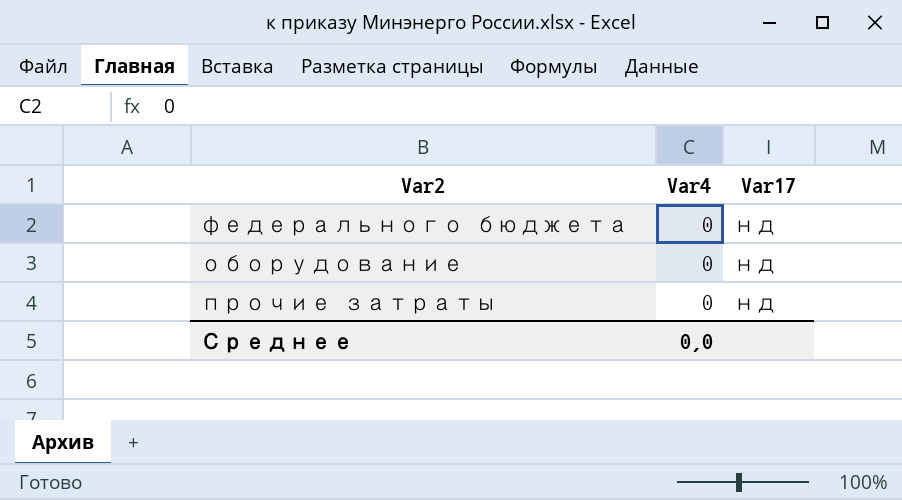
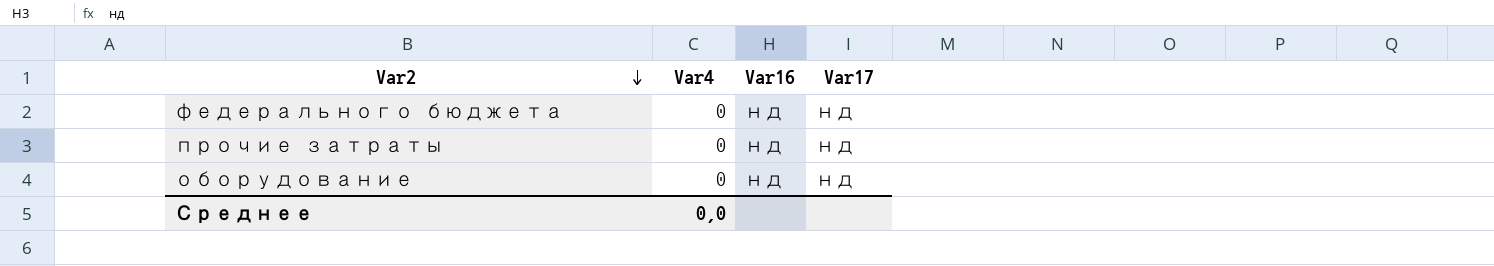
row order: none -> Var2 descending
column Var16 | position: none -> 3

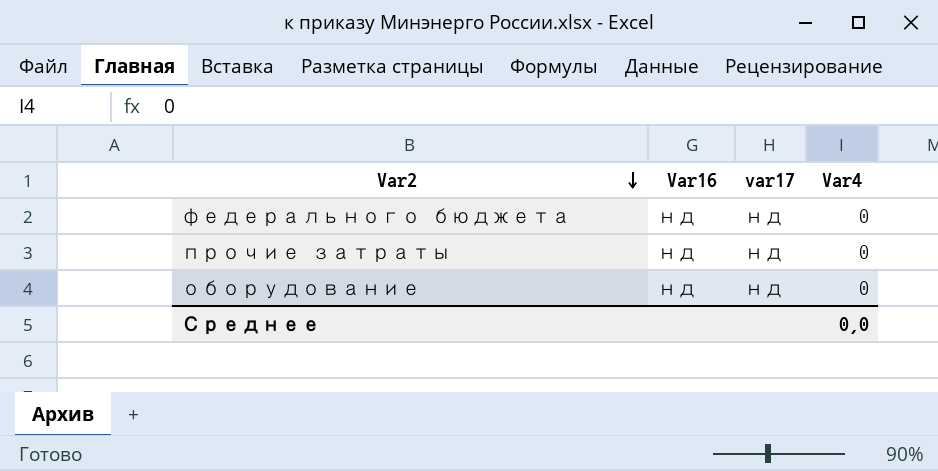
column name: Var17 -> var17
column Var4 | position: 2 -> 4

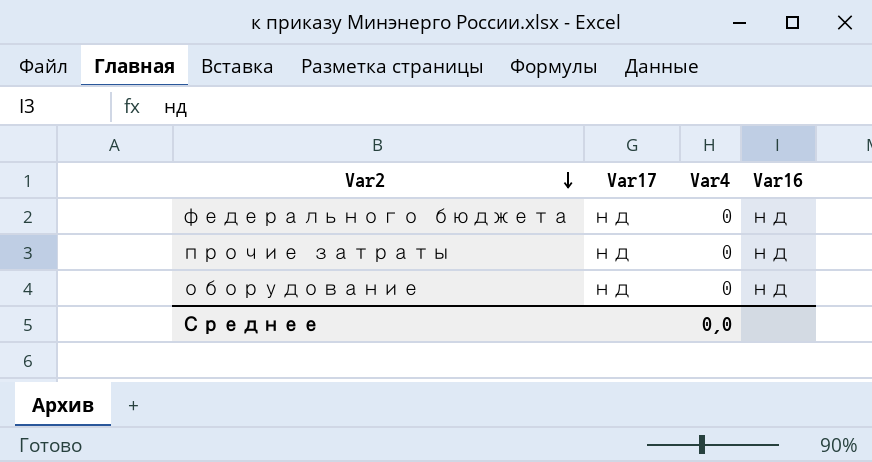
column name: var17 -> Var17
column Var16 | position: 2 -> 4

